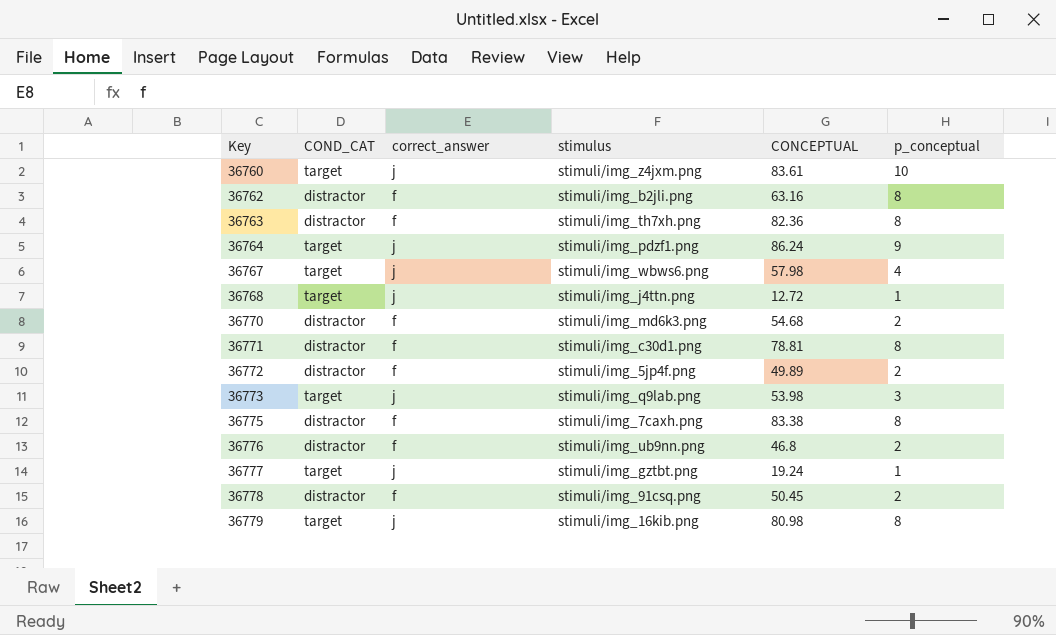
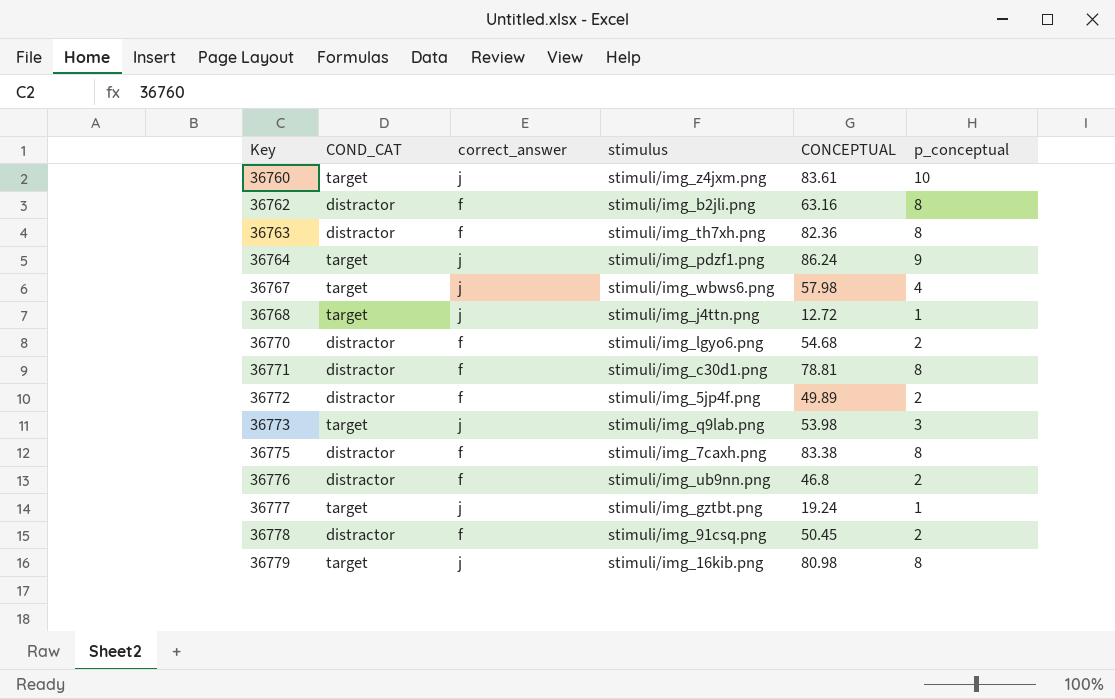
36770 | stimulus: stimuli/img_md6k3.png -> stimuli/img_lgyo6.png

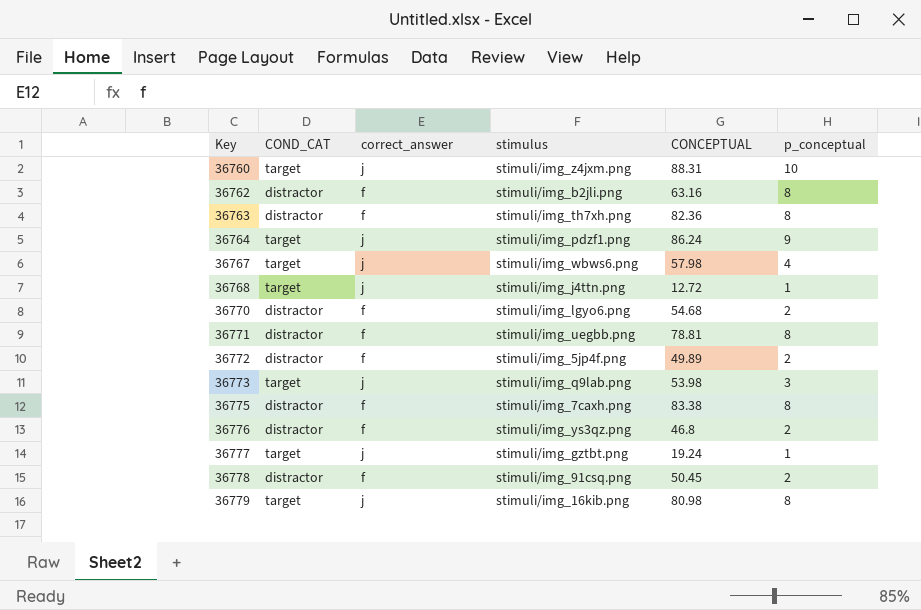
36760 | CONCEPTUAL: 83.61 -> 88.31
36771 | stimulus: stimuli/img_c30d1.png -> stimuli/img_uegbb.png
36776 | stimulus: stimuli/img_ub9nn.png -> stimuli/img_ys3qz.png

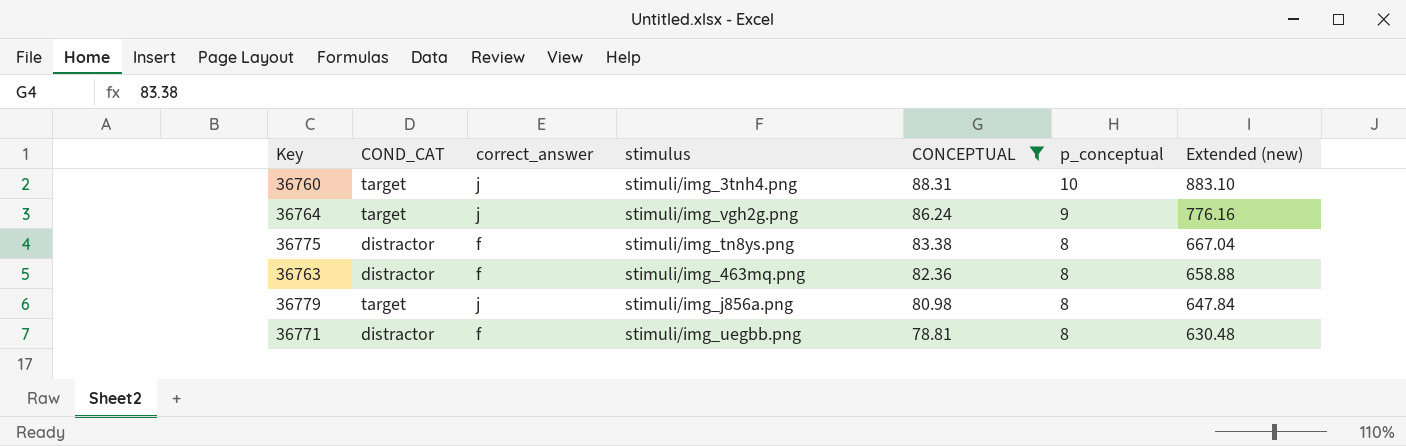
filter: none -> CONCEPTUAL >= 78.81
row order: Key ascending -> CONCEPTUAL descending
column Extended (new) | formula: none -> [CONCEPTUAL] * [p_conceptual]
36760 | stimulus: stimuli/img_z4jxm.png -> stimuli/img_3tnh4.png
36764 | stimulus: stimuli/img_pdzf1.png -> stimuli/img_vgh2g.png
36775 | stimulus: stimuli/img_7caxh.png -> stimuli/img_tn8ys.png
36763 | stimulus: stimuli/img_th7xh.png -> stimuli/img_463mq.png
36779 | stimulus: stimuli/img_16kib.png -> stimuli/img_j856a.png

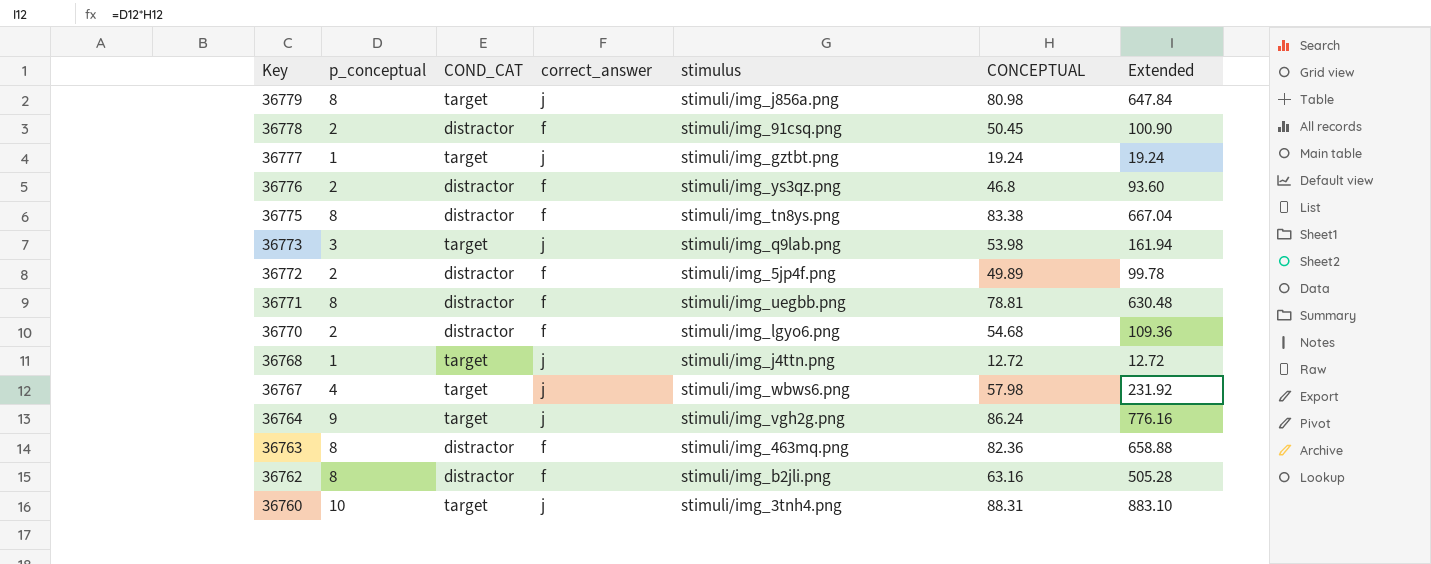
filter: CONCEPTUAL >= 78.81 -> none
row order: CONCEPTUAL descending -> Key descending
column p_conceptual | position: 6 -> 2
column name: Extended (new) -> Extended

